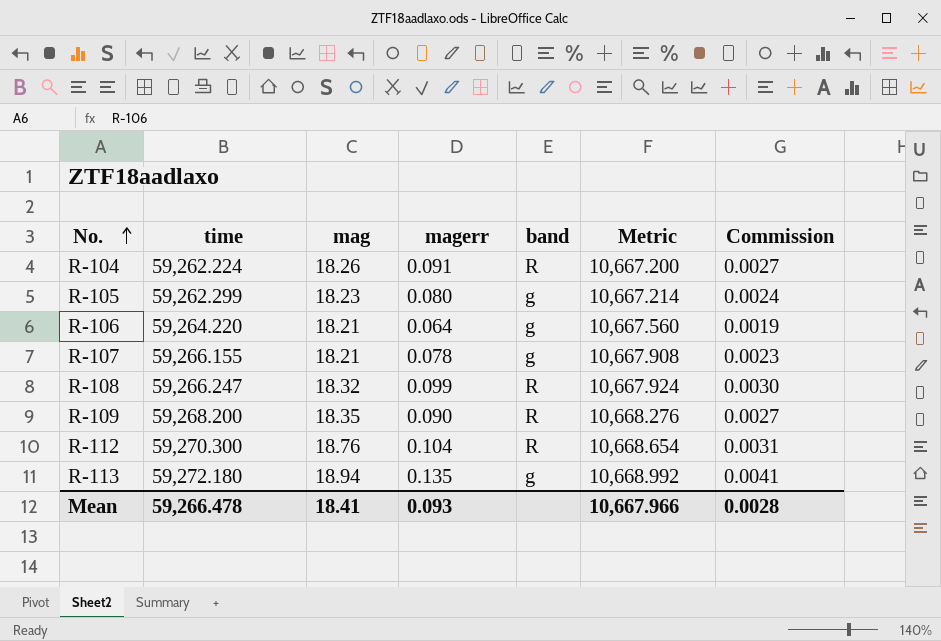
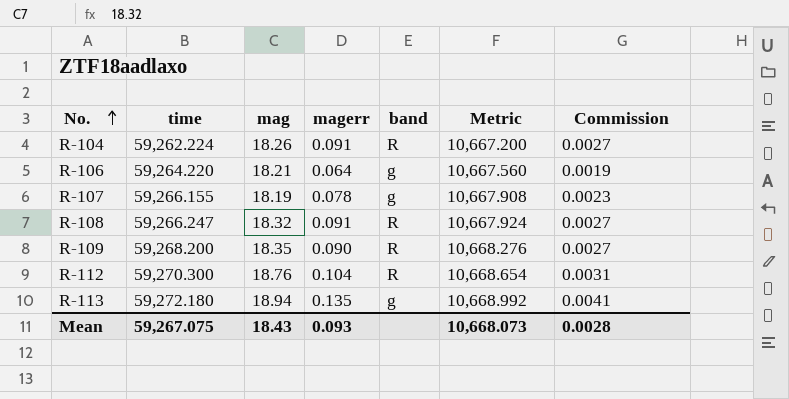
row R-105: 59,262.299 | 18.23 | 0.080 | g | 10,667.214 | 0.0024 -> none
R-107 | mag: 18.21 -> 18.19
R-108 | magerr: 0.099 -> 0.091
R-108 | Commission: 0.0030 -> 0.0027
Mean | time: 59,266.478 -> 59,267.075
Mean | mag: 18.41 -> 18.43
Mean | Metric: 10,667.966 -> 10,668.073

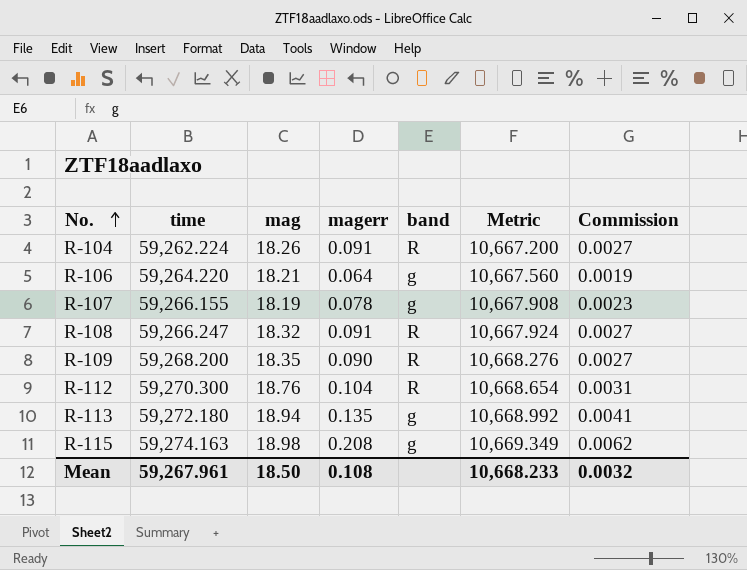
row R-115: none -> 59,274.163 | 18.98 | 0.208 | g | 10,669.349 | 0.0062
Mean | time: 59,267.075 -> 59,267.961
Mean | mag: 18.43 -> 18.50
Mean | magerr: 0.093 -> 0.108
Mean | Metric: 10,668.073 -> 10,668.233
Mean | Commission: 0.0028 -> 0.0032

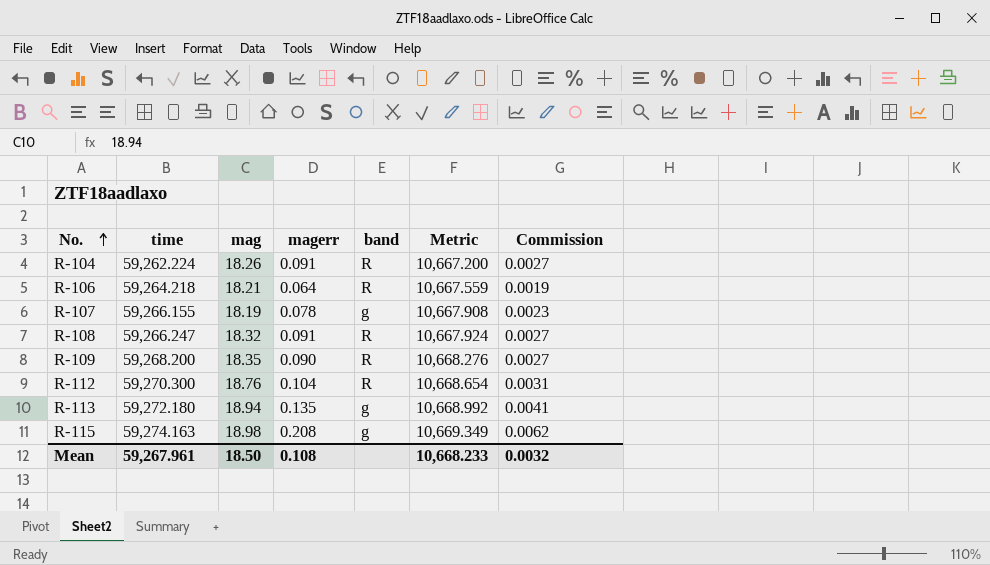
R-106 | time: 59,264.220 -> 59,264.218
R-106 | band: g -> R
R-106 | Metric: 10,667.560 -> 10,667.559

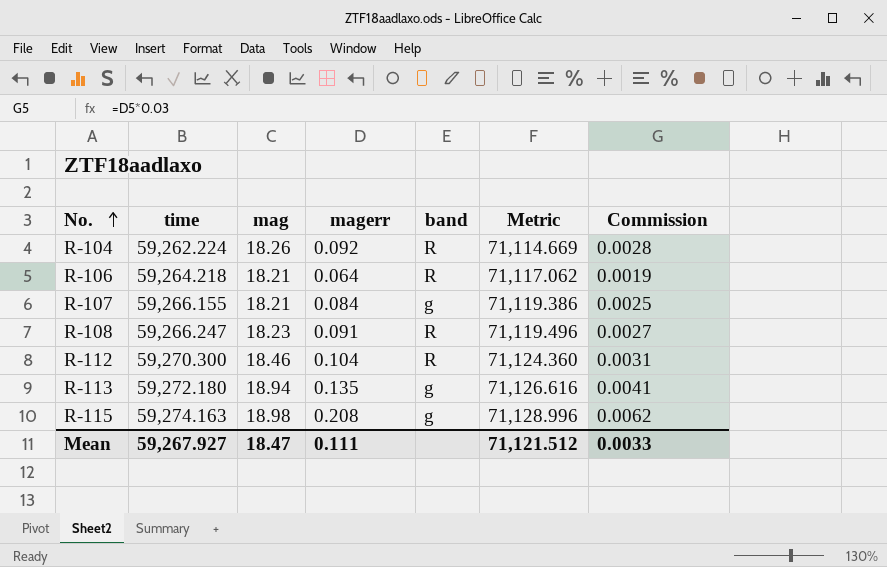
column Metric | formula: [time] * 0.18 -> [time] * 1.2
row R-109: 59,268.200 | 18.35 | 0.090 | R | 10,668.276 | 0.0027 -> none
R-104 | magerr: 0.091 -> 0.092
R-104 | Commission: 0.0027 -> 0.0028
R-107 | mag: 18.19 -> 18.21
R-107 | magerr: 0.078 -> 0.084
R-107 | Commission: 0.0023 -> 0.0025
R-108 | mag: 18.32 -> 18.23
R-112 | mag: 18.76 -> 18.46
Mean | time: 59,267.961 -> 59,267.927
Mean | mag: 18.50 -> 18.47
Mean | magerr: 0.108 -> 0.111
Mean | Metric: 10,668.233 -> 71,121.512
Mean | Commission: 0.0032 -> 0.0033

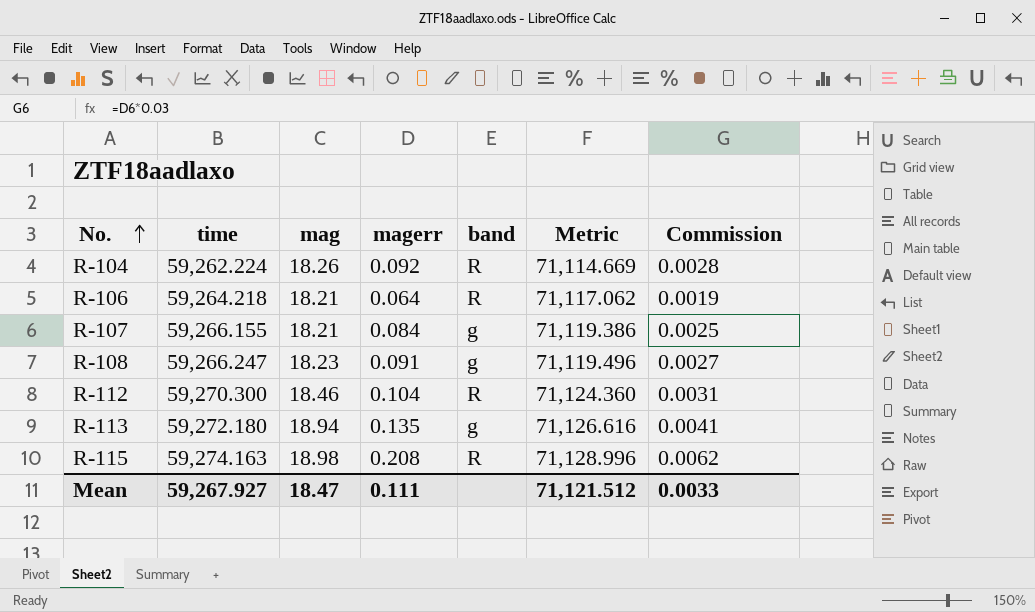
R-108 | band: R -> g
R-115 | band: g -> R

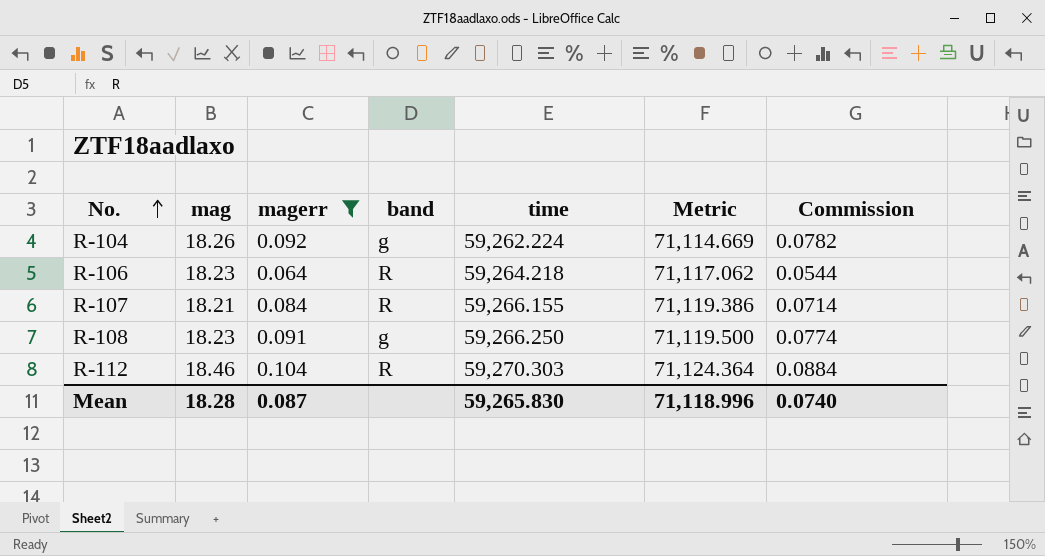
filter: none -> magerr <= 0.104
column time | position: 2 -> 5
column Commission | formula: [magerr] * 0.03 -> [magerr] * 0.85
R-104 | band: R -> g
R-106 | mag: 18.21 -> 18.23
R-107 | band: g -> R
R-108 | time: 59,266.247 -> 59,266.250
R-108 | Metric: 71,119.496 -> 71,119.500
R-112 | time: 59,270.300 -> 59,270.303
R-112 | Metric: 71,124.360 -> 71,124.364
Mean | mag: 18.47 -> 18.28
Mean | magerr: 0.111 -> 0.087
Mean | time: 59,267.927 -> 59,265.830
Mean | Metric: 71,121.512 -> 71,118.996
Mean | Commission: 0.0033 -> 0.0740

